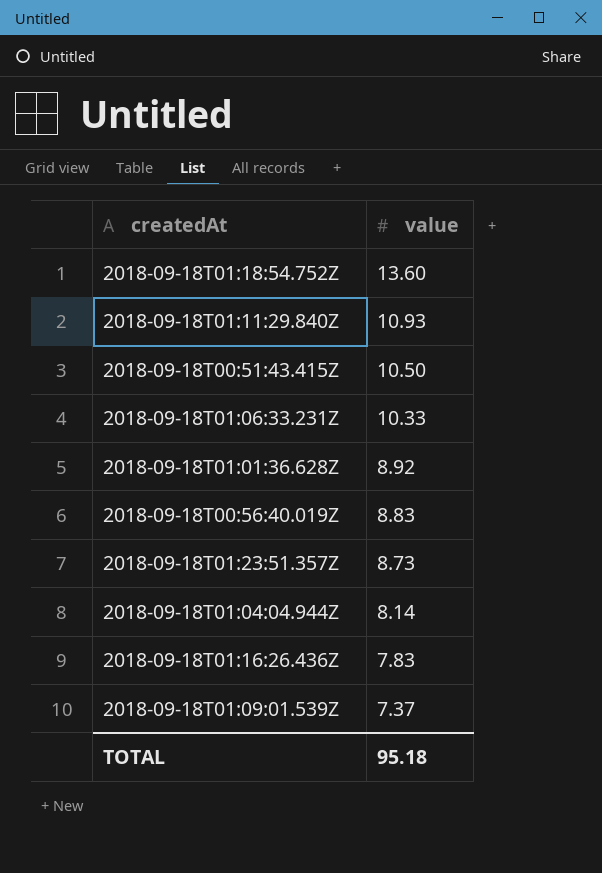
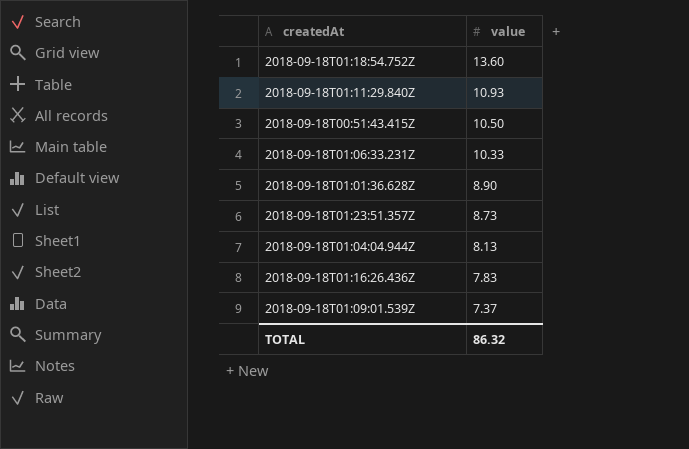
row 2018-09-18T00:56:40.019Z: 8.83 -> none
2018-09-18T01:01:36.628Z | value: 8.92 -> 8.90
2018-09-18T01:04:04.944Z | value: 8.14 -> 8.13
TOTAL | value: 95.18 -> 86.32

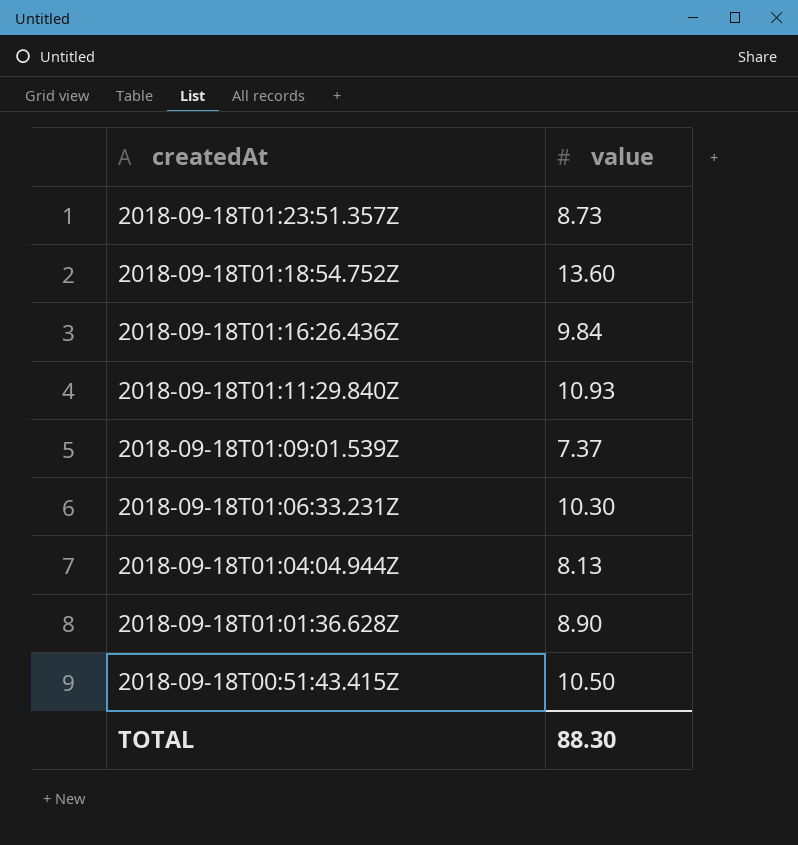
row order: value descending -> createdAt descending
2018-09-18T01:16:26.436Z | value: 7.83 -> 9.84
2018-09-18T01:06:33.231Z | value: 10.33 -> 10.30
TOTAL | value: 86.32 -> 88.30

